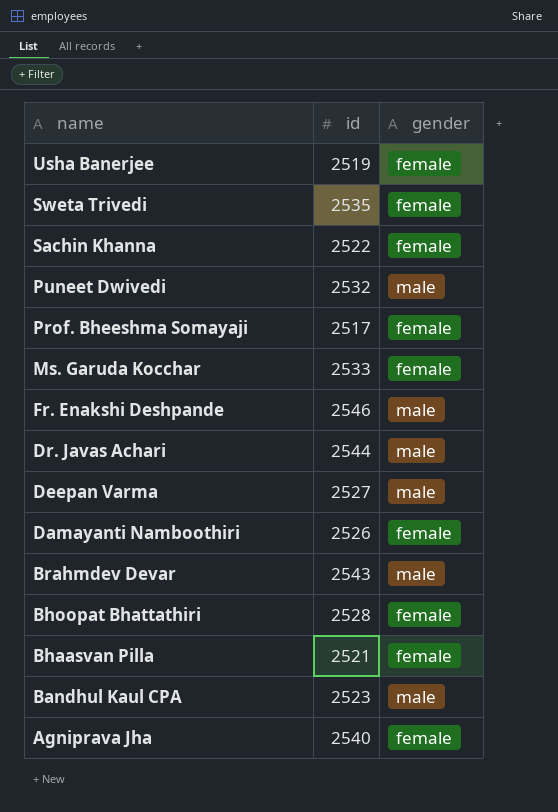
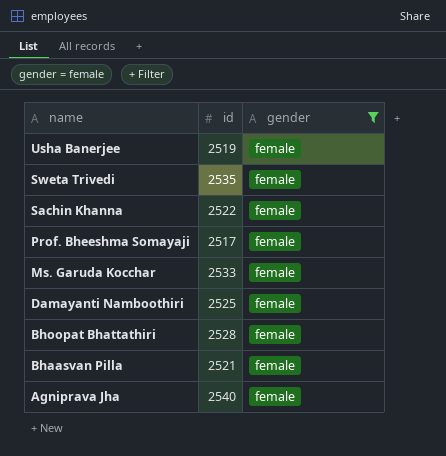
filter: none -> gender = female
Damayanti Namboothiri | id: 2526 -> 2525

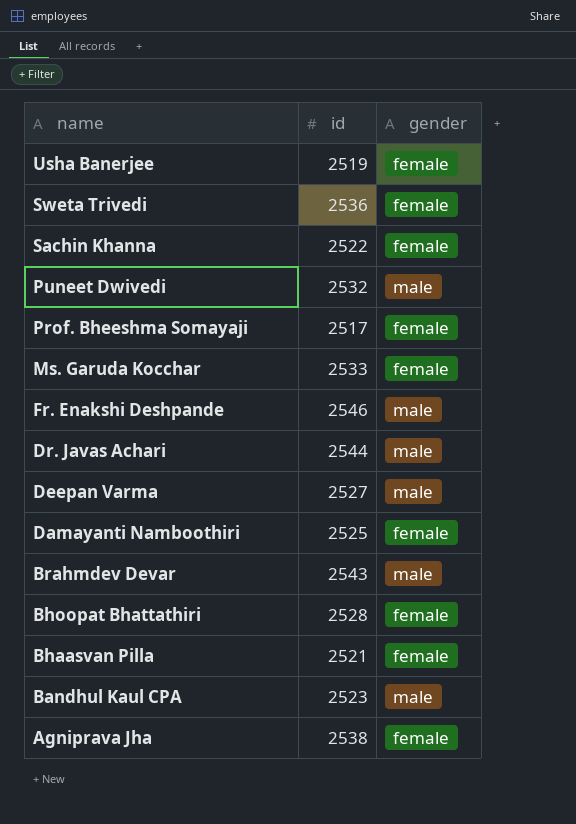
filter: gender = female -> none
Sweta Trivedi | id: 2535 -> 2536
Agniprava Jha | id: 2540 -> 2538

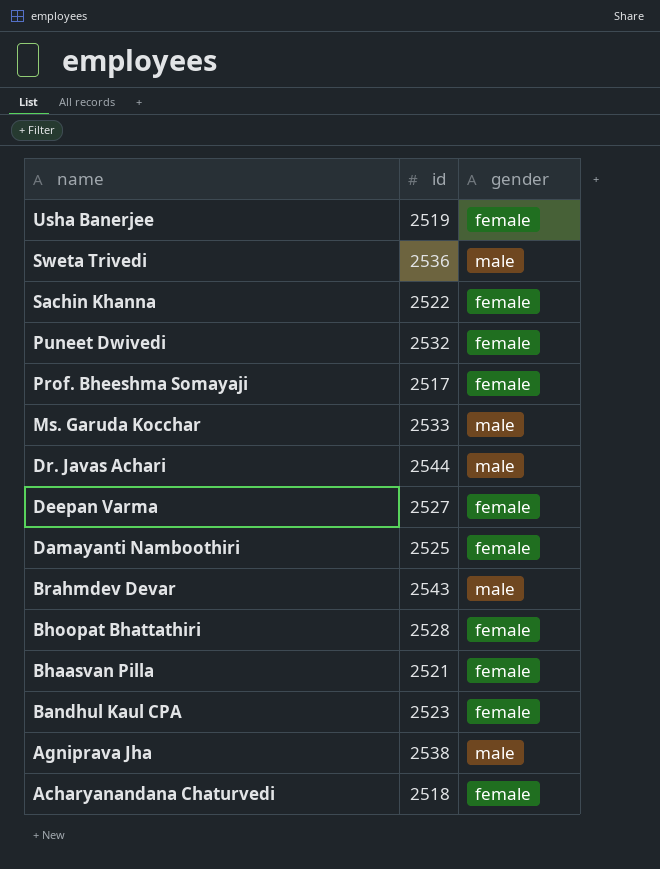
row Fr. Enakshi Deshpande: 2546 | male -> none
Sweta Trivedi | gender: female -> male
Puneet Dwivedi | gender: male -> female
Ms. Garuda Kocchar | gender: female -> male
Deepan Varma | gender: male -> female
Bandhul Kaul CPA | gender: male -> female
Agniprava Jha | gender: female -> male
row Acharyanandana Chaturvedi: none -> 2518 | female

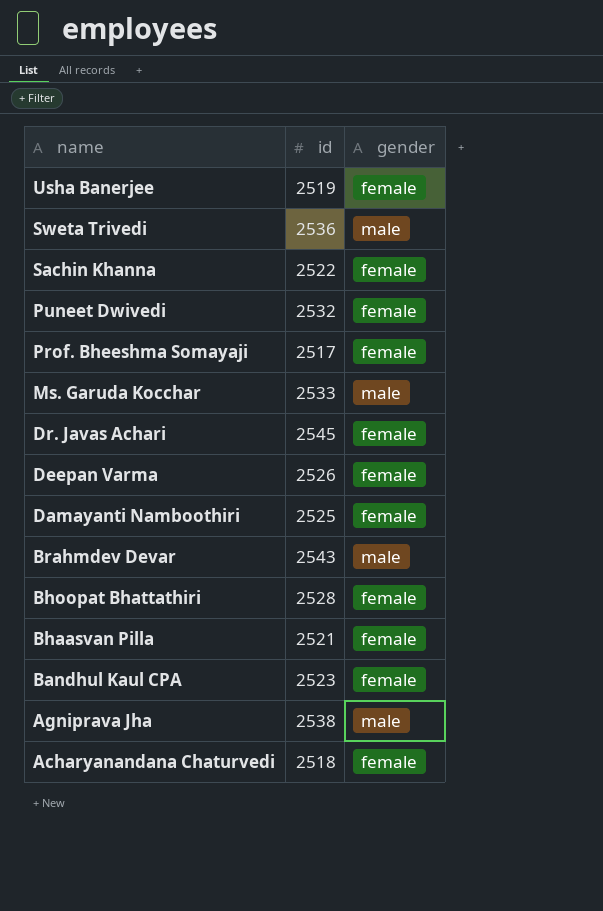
Dr. Javas Achari | id: 2544 -> 2545
Dr. Javas Achari | gender: male -> female
Deepan Varma | id: 2527 -> 2526

